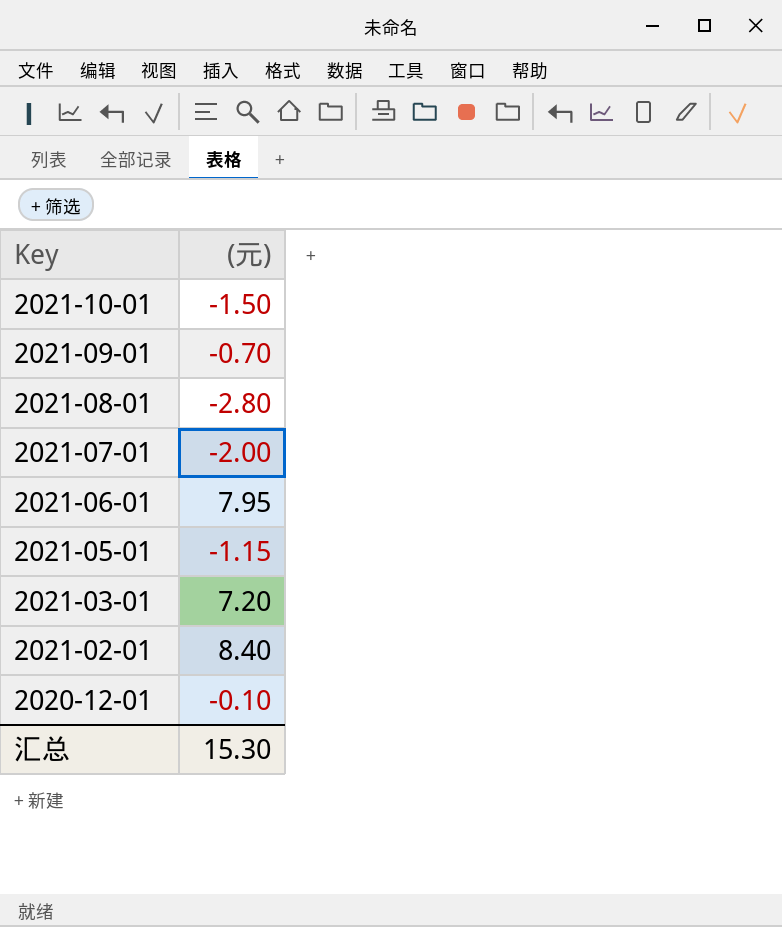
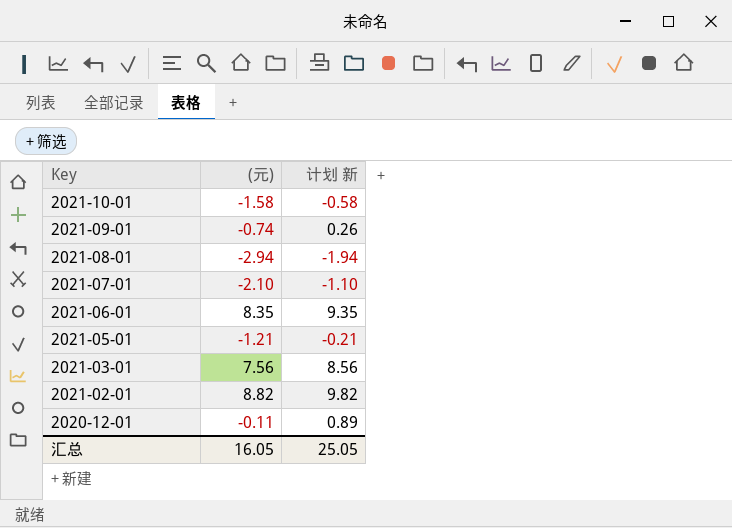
column 计划 新 | formula: none -> [(元)] + 1
2021-10-01 | (元): -1.50 -> -1.58
2021-09-01 | (元): -0.70 -> -0.74
2021-08-01 | (元): -2.80 -> -2.94
2021-07-01 | (元): -2.00 -> -2.10
2021-06-01 | (元): 7.95 -> 8.35
2021-05-01 | (元): -1.15 -> -1.21
2021-03-01 | (元): 7.20 -> 7.56
2021-02-01 | (元): 8.40 -> 8.82
2020-12-01 | (元): -0.10 -> -0.11
汇总 | (元): 15.30 -> 16.05

